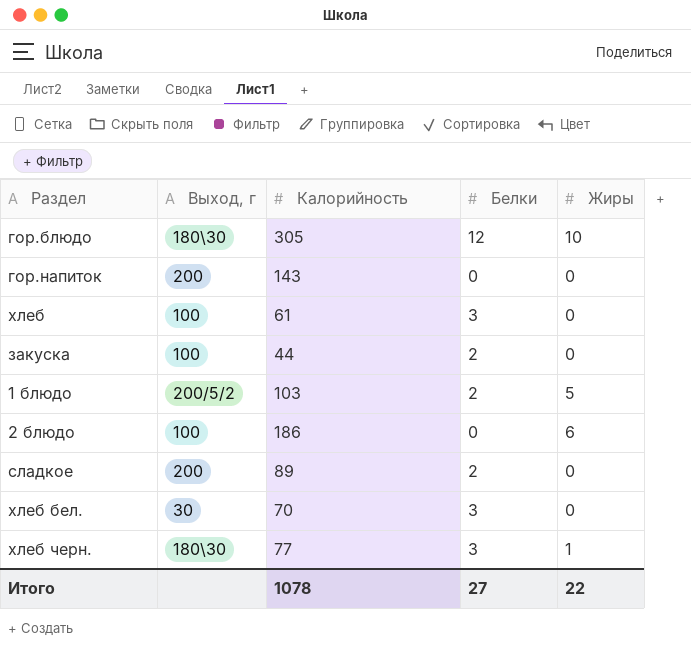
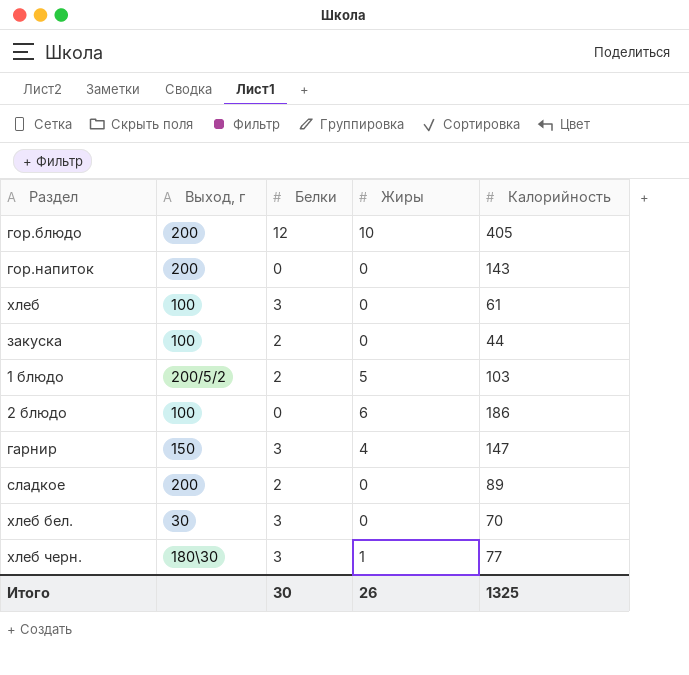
column Калорийность | position: 3 -> 5
гор.блюдо | Выход, г: 180\30 -> 200
гор.блюдо | Калорийность: 305 -> 405
row гарнир: none -> 150 | 3 | 4 | 147
Итого | Белки: 27 -> 30
Итого | Жиры: 22 -> 26
Итого | Калорийность: 1078 -> 1325

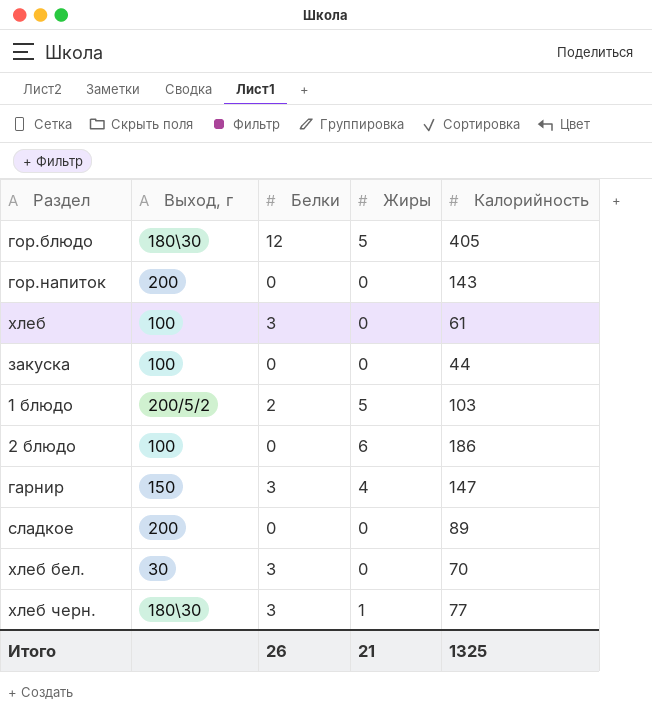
гор.блюдо | Выход, г: 200 -> 180\30
гор.блюдо | Жиры: 10 -> 5
закуска | Белки: 2 -> 0
сладкое | Белки: 2 -> 0
Итого | Белки: 30 -> 26
Итого | Жиры: 26 -> 21

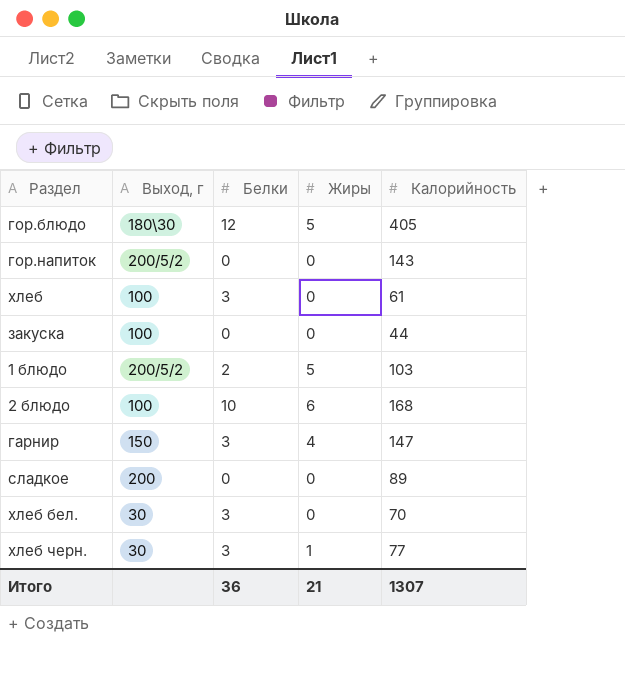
гор.напиток | Выход, г: 200 -> 200/5/2
2 блюдо | Белки: 0 -> 10
2 блюдо | Калорийность: 186 -> 168
хлеб черн. | Выход, г: 180\30 -> 30
Итого | Белки: 26 -> 36
Итого | Калорийность: 1325 -> 1307

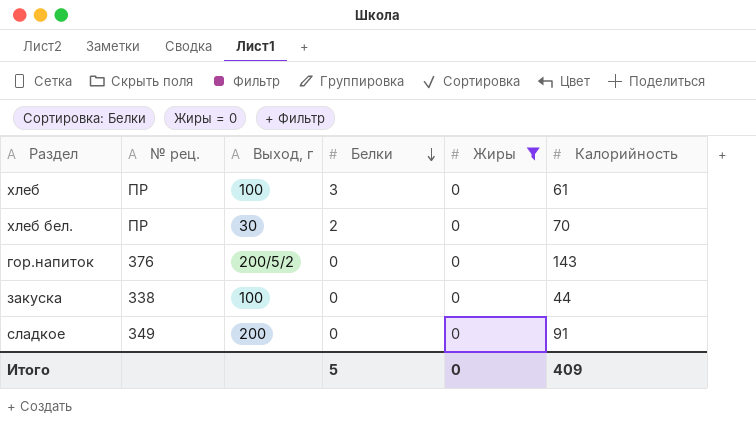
filter: none -> Жиры = 0
row order: none -> Белки descending
column № рец. | position: none -> 2
хлеб бел. | Белки: 3 -> 2
сладкое | Калорийность: 89 -> 91
Итого | Белки: 36 -> 5
Итого | Жиры: 21 -> 0
Итого | Калорийность: 1307 -> 409

